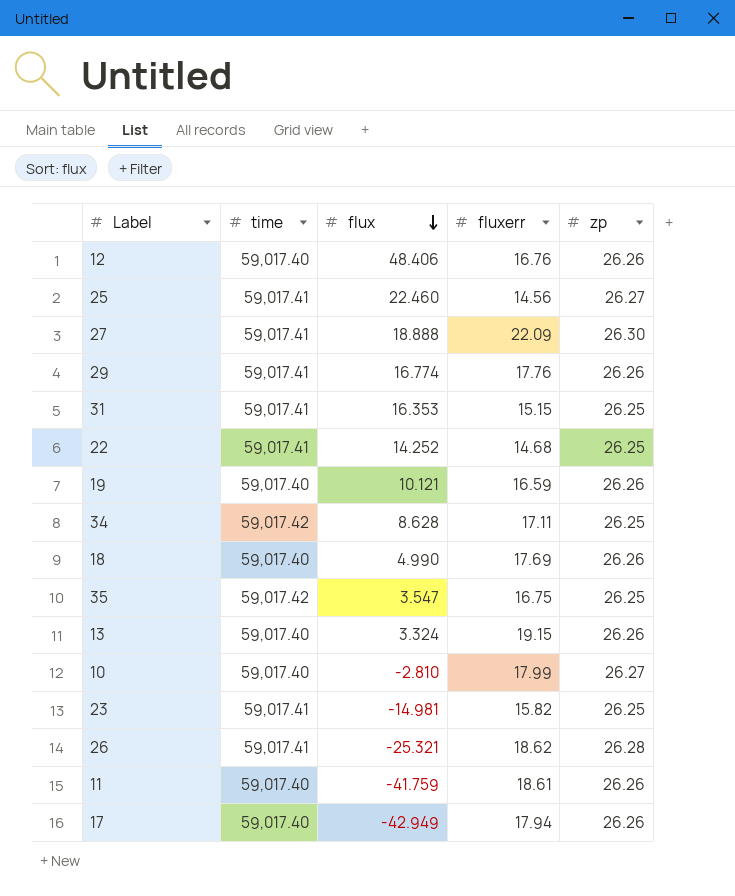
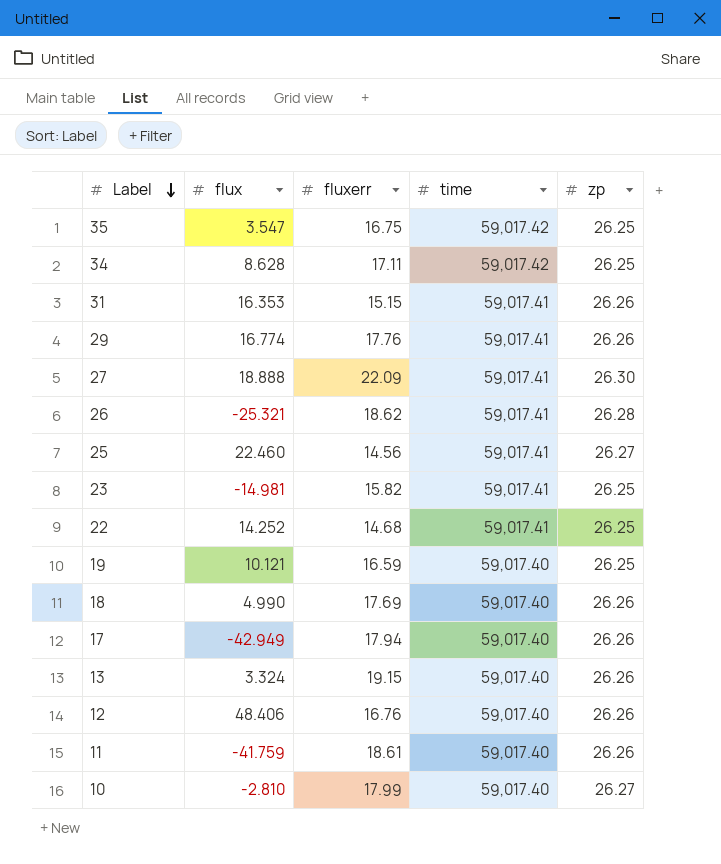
row order: flux descending -> Label descending
column time | position: 2 -> 4
31 | zp: 26.25 -> 26.26
19 | zp: 26.26 -> 26.25

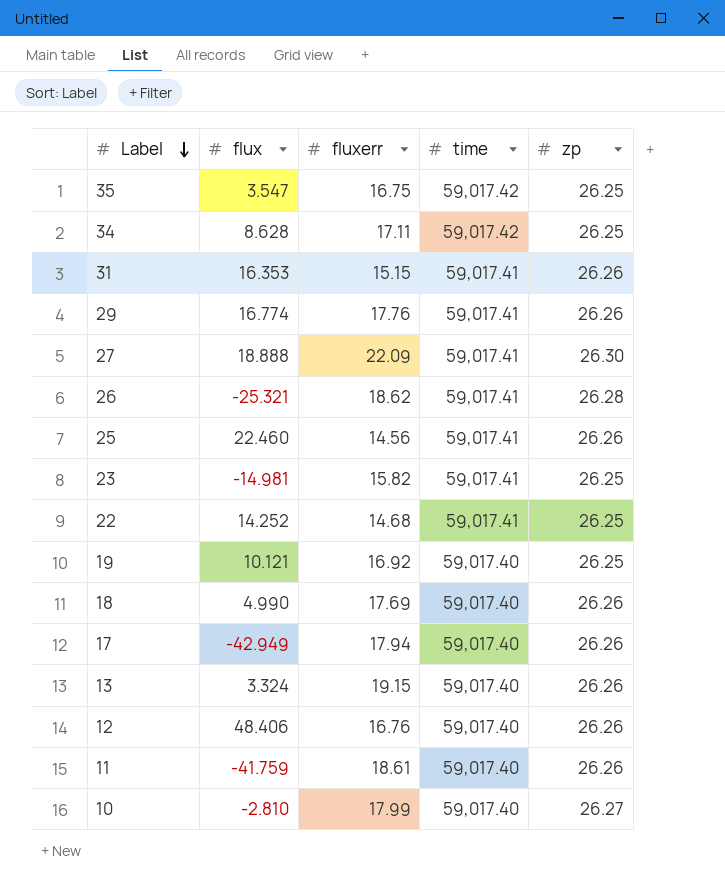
25 | zp: 26.27 -> 26.26
19 | fluxerr: 16.59 -> 16.92

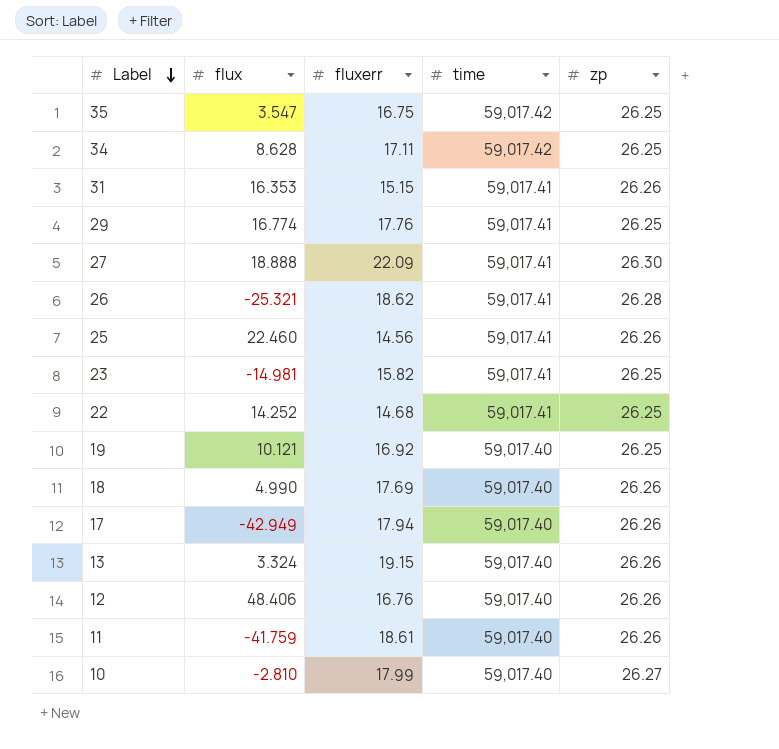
29 | zp: 26.26 -> 26.25

